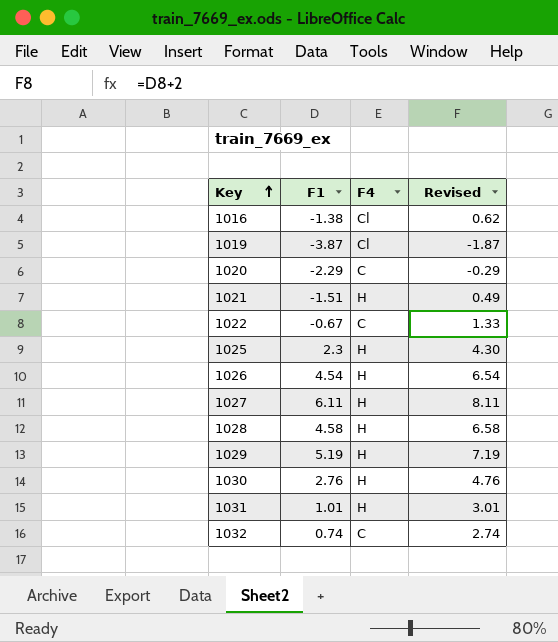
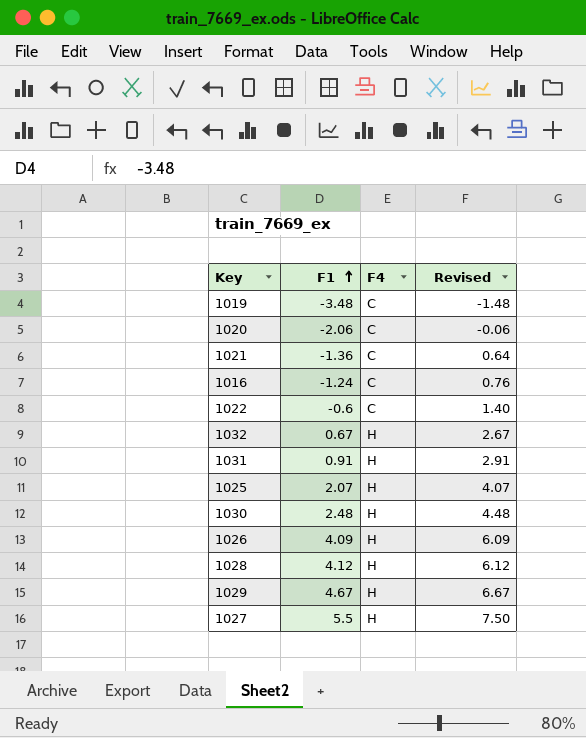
row order: Key ascending -> F1 ascending
1019 | F1: -3.87 -> -3.48
1019 | F4: Cl -> C
1019 | Revised: -1.87 -> -1.48
1020 | F1: -2.29 -> -2.06
1020 | Revised: -0.29 -> -0.06
1021 | F1: -1.51 -> -1.36
1021 | F4: H -> C
1021 | Revised: 0.49 -> 0.64
1016 | F1: -1.38 -> -1.24
1016 | F4: Cl -> C
1016 | Revised: 0.62 -> 0.76
1022 | F1: -0.67 -> -0.6
1022 | Revised: 1.33 -> 1.40
1032 | F1: 0.74 -> 0.67
1032 | F4: C -> H
1032 | Revised: 2.74 -> 2.67
1031 | F1: 1.01 -> 0.91
1031 | Revised: 3.01 -> 2.91
1025 | F1: 2.3 -> 2.07
1025 | Revised: 4.30 -> 4.07
1030 | F1: 2.76 -> 2.48
1030 | Revised: 4.76 -> 4.48
1026 | F1: 4.54 -> 4.09
1026 | Revised: 6.54 -> 6.09
1028 | F1: 4.58 -> 4.12
1028 | Revised: 6.58 -> 6.12
1029 | F1: 5.19 -> 4.67
1029 | Revised: 7.19 -> 6.67
1027 | F1: 6.11 -> 5.5
1027 | Revised: 8.11 -> 7.50

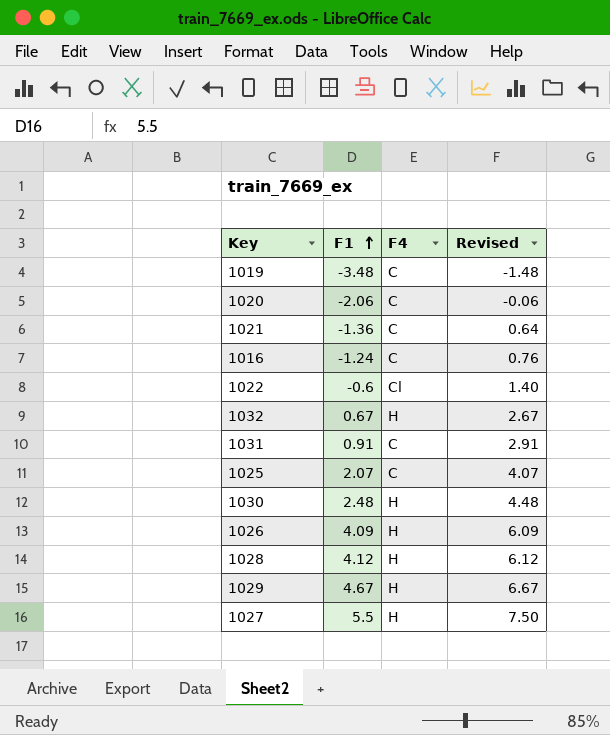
1022 | F4: C -> Cl
1031 | F4: H -> C
1025 | F4: H -> C

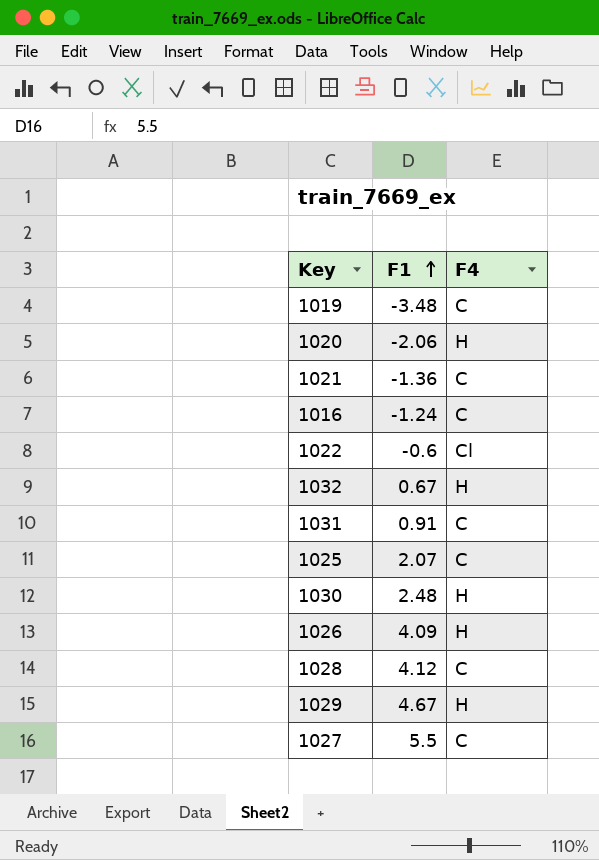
column Revised | formula: [F1] + 2 -> none
1020 | F4: C -> H
1028 | F4: H -> C
1027 | F4: H -> C

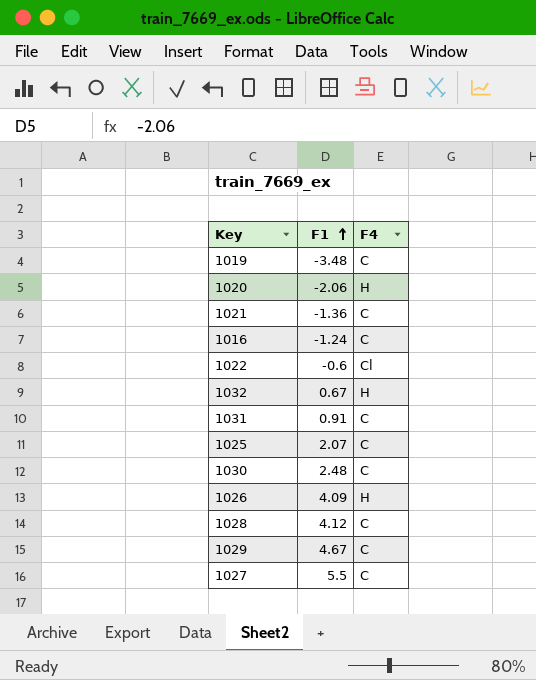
1030 | F4: H -> C
1029 | F4: H -> C

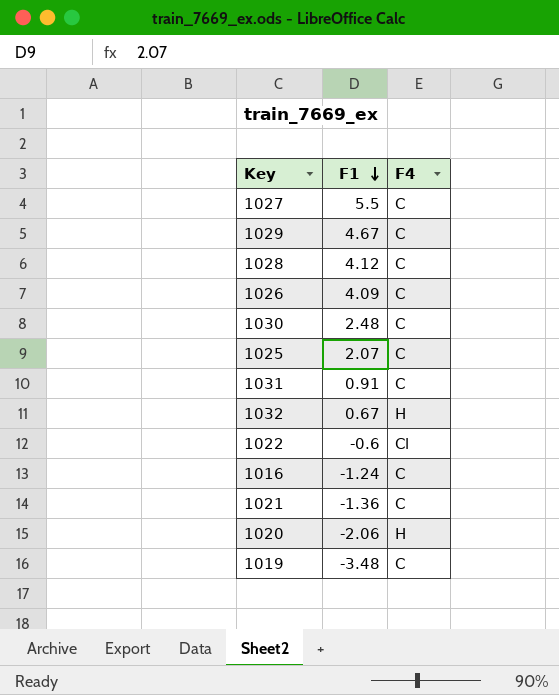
row order: F1 ascending -> F1 descending
1026 | F4: H -> C

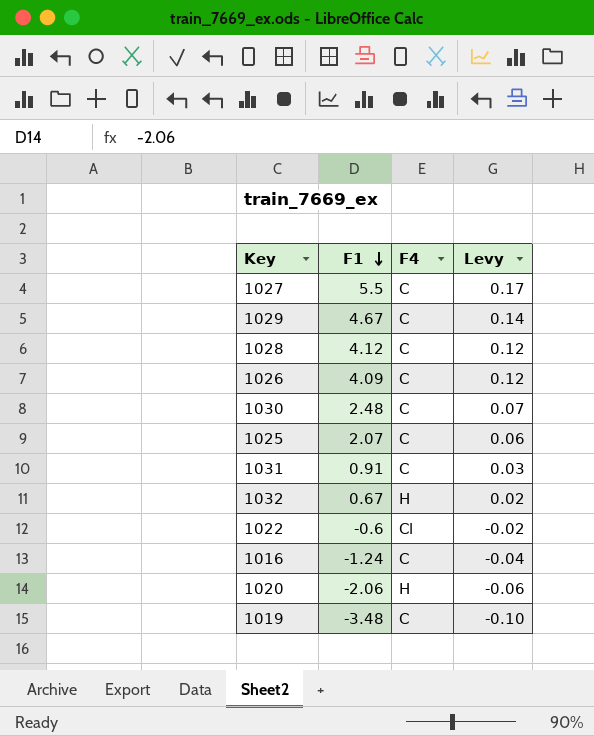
column Levy | formula: none -> [F1] * 0.03
row 1021: -1.36 | C -> none

